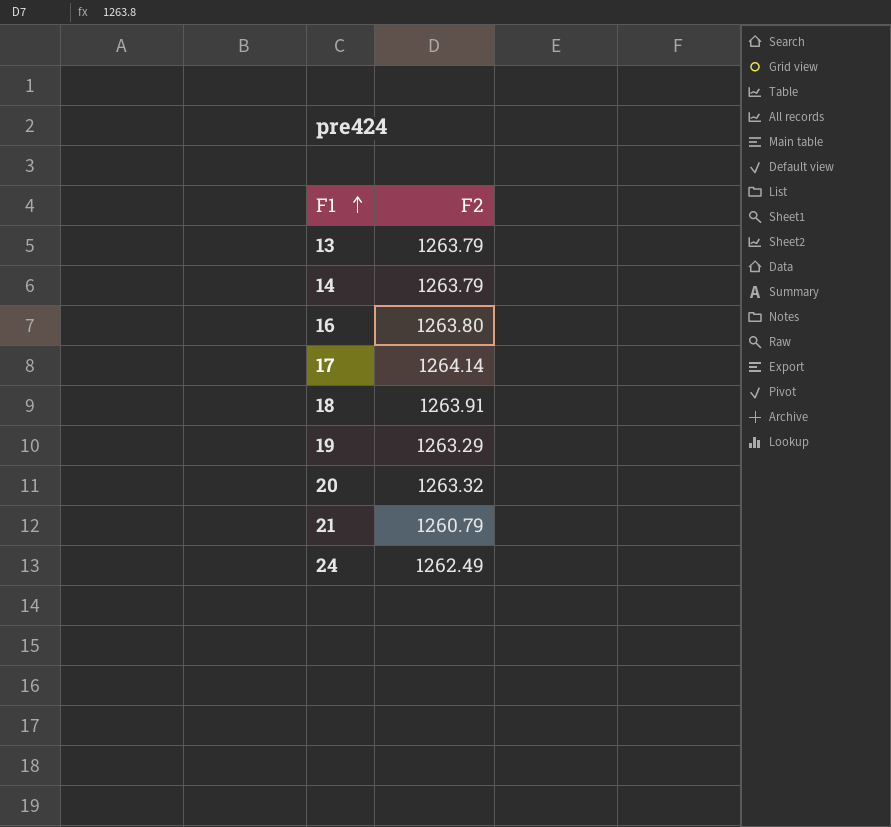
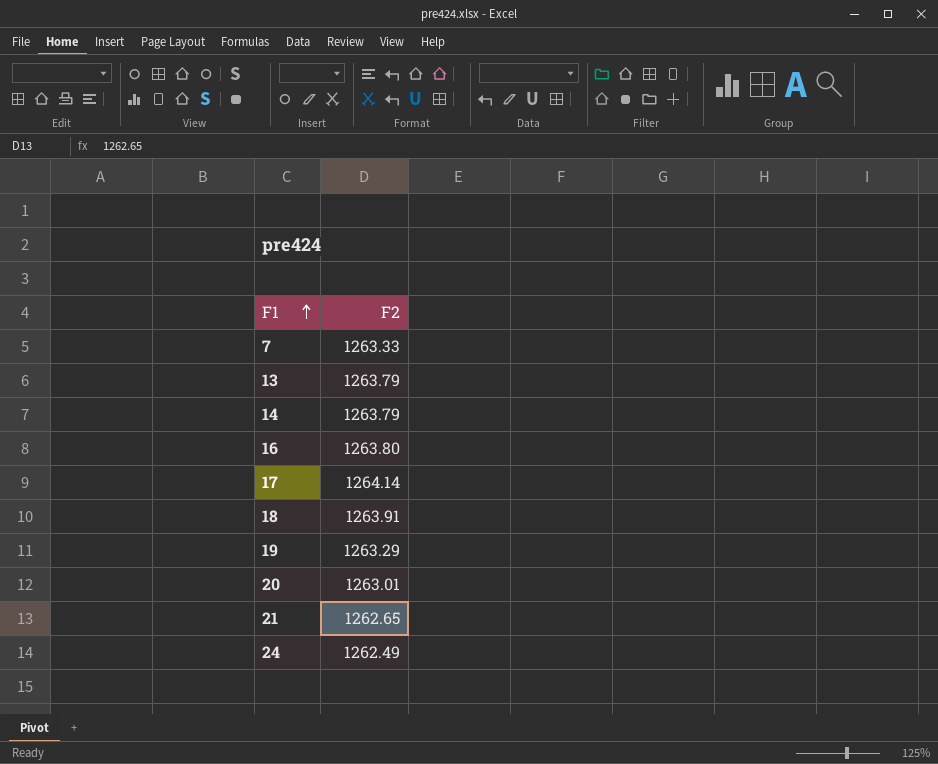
row 7: none -> 1263.33
20 | F2: 1263.32 -> 1263.01
21 | F2: 1260.79 -> 1262.65

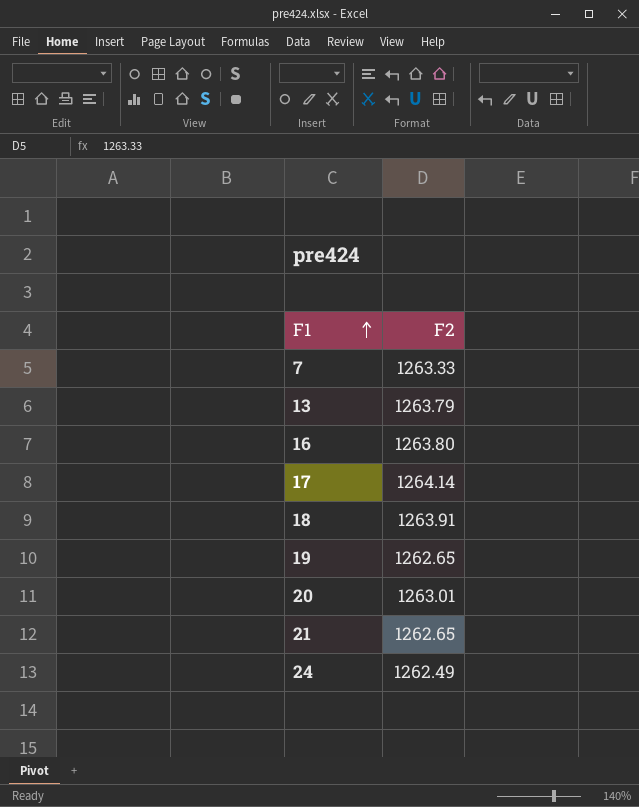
row 14: 1263.79 -> none
19 | F2: 1263.29 -> 1262.65

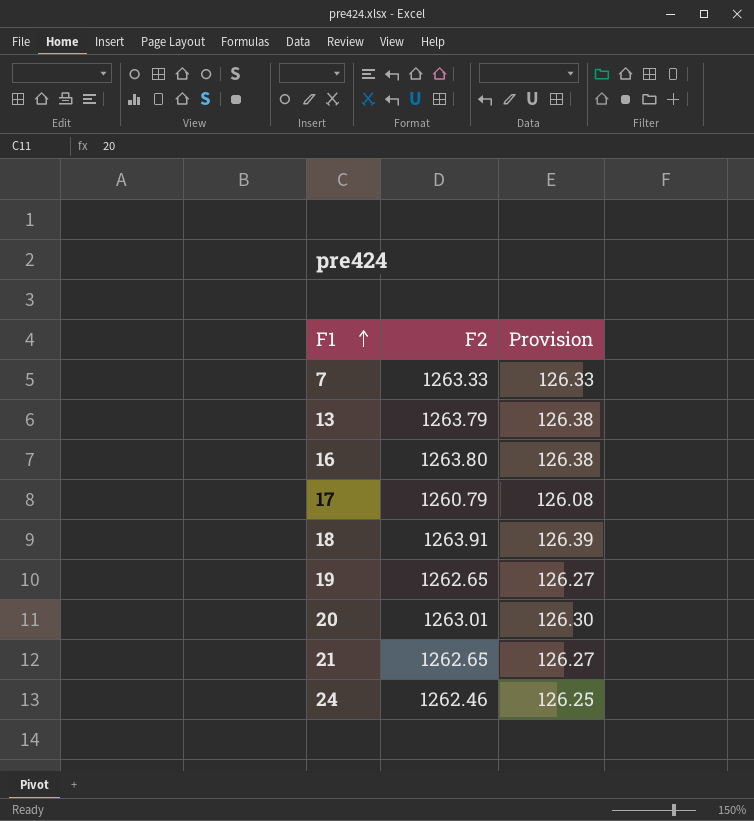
column Provision | formula: none -> [F2] * 0.1
17 | F2: 1264.14 -> 1260.79
24 | F2: 1262.49 -> 1262.46

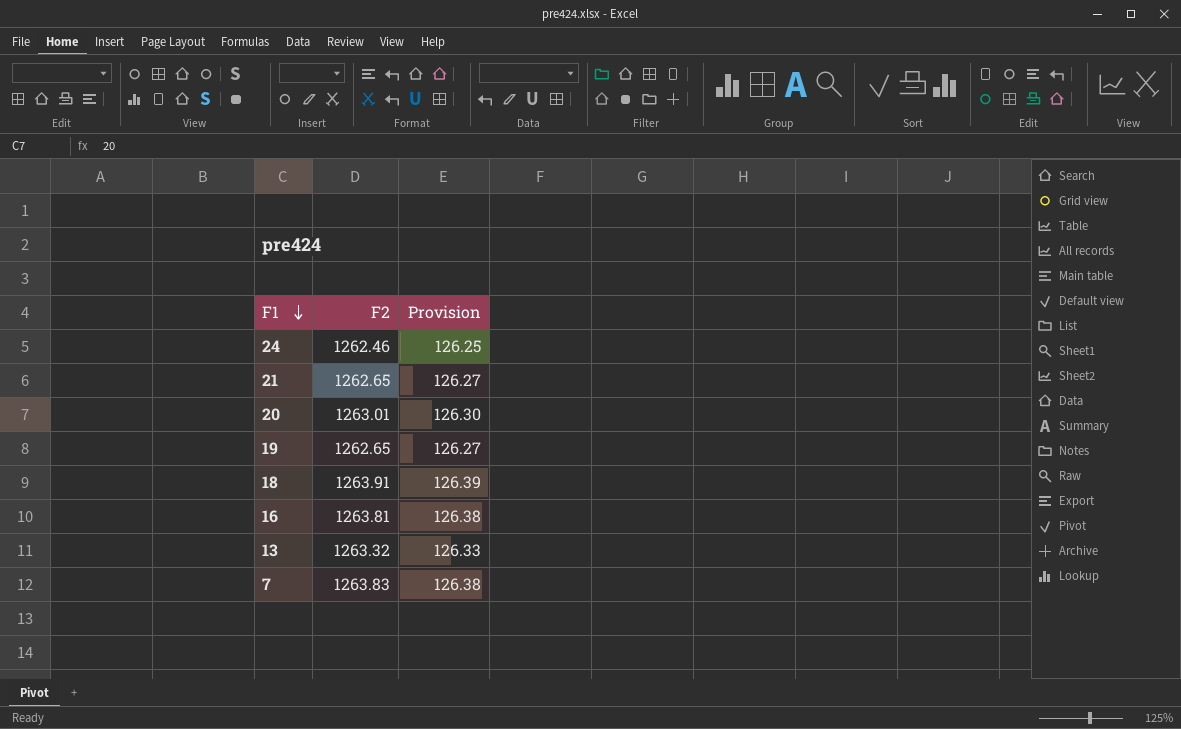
row order: F1 ascending -> F1 descending
row 17: 1260.79 | 126.08 -> none
16 | F2: 1263.80 -> 1263.81
13 | F2: 1263.79 -> 1263.32
13 | Provision: 126.38 -> 126.33
7 | F2: 1263.33 -> 1263.83
7 | Provision: 126.33 -> 126.38

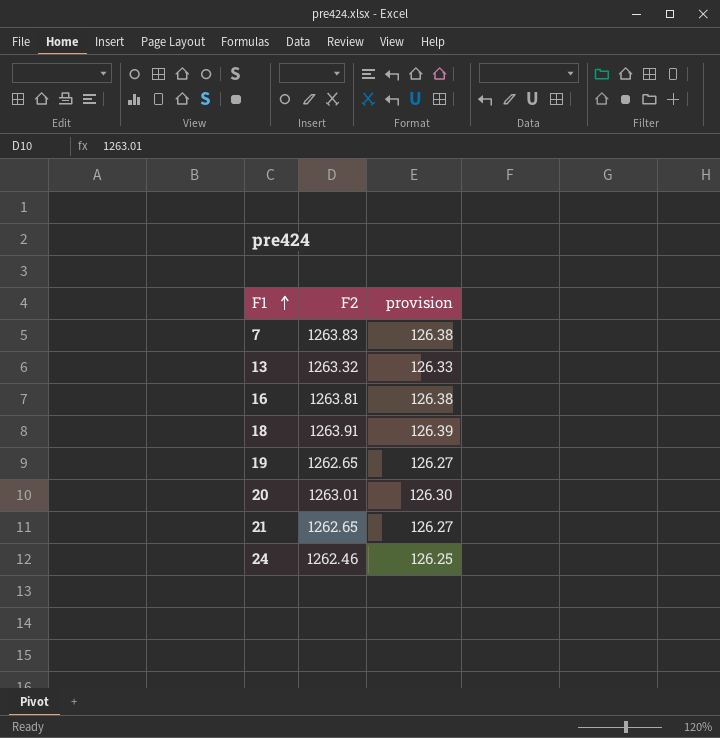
row order: F1 descending -> F1 ascending
column name: Provision -> provision

